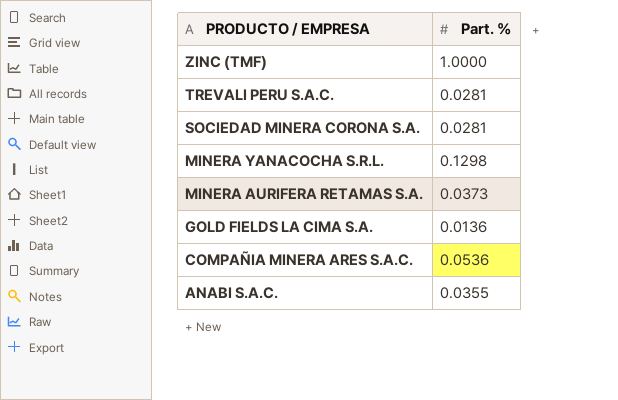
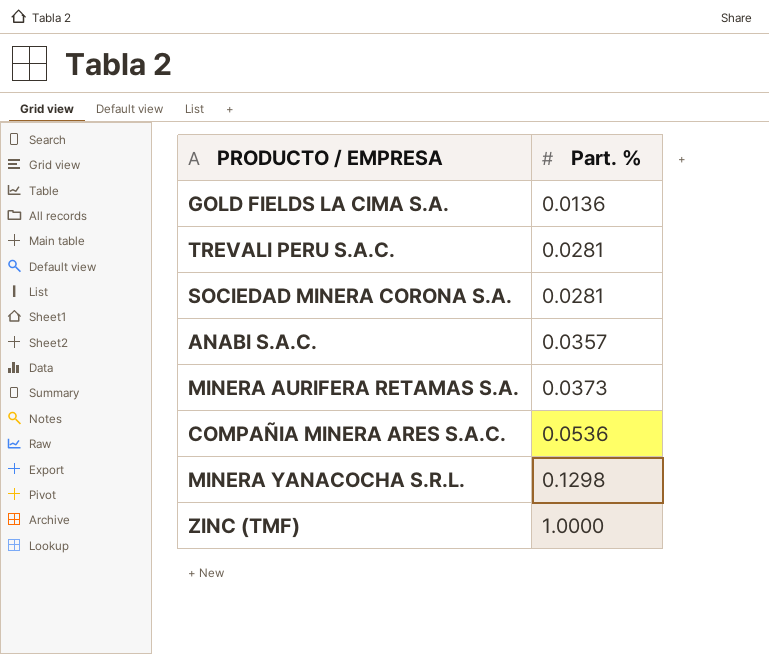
row order: PRODUCTO / EMPRESA descending -> Part. % ascending
ANABI S.A.C. | Part. %: 0.0355 -> 0.0357

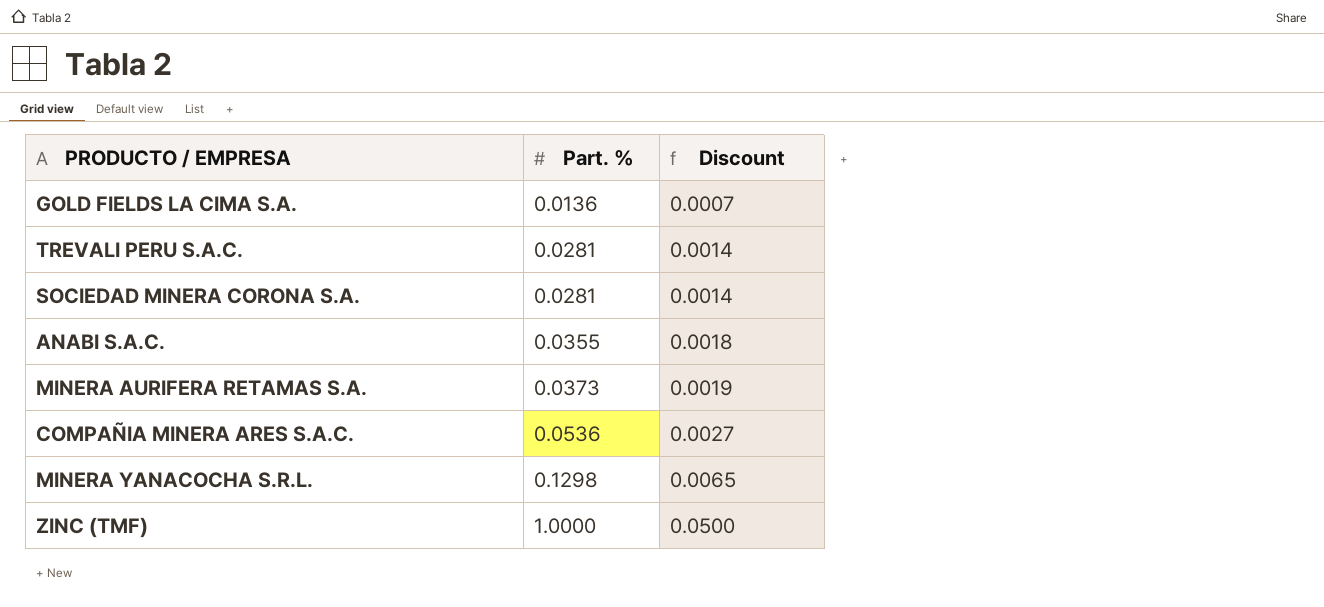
column Discount | formula: none -> [Part. %] * 0.05
ANABI S.A.C. | Part. %: 0.0357 -> 0.0355

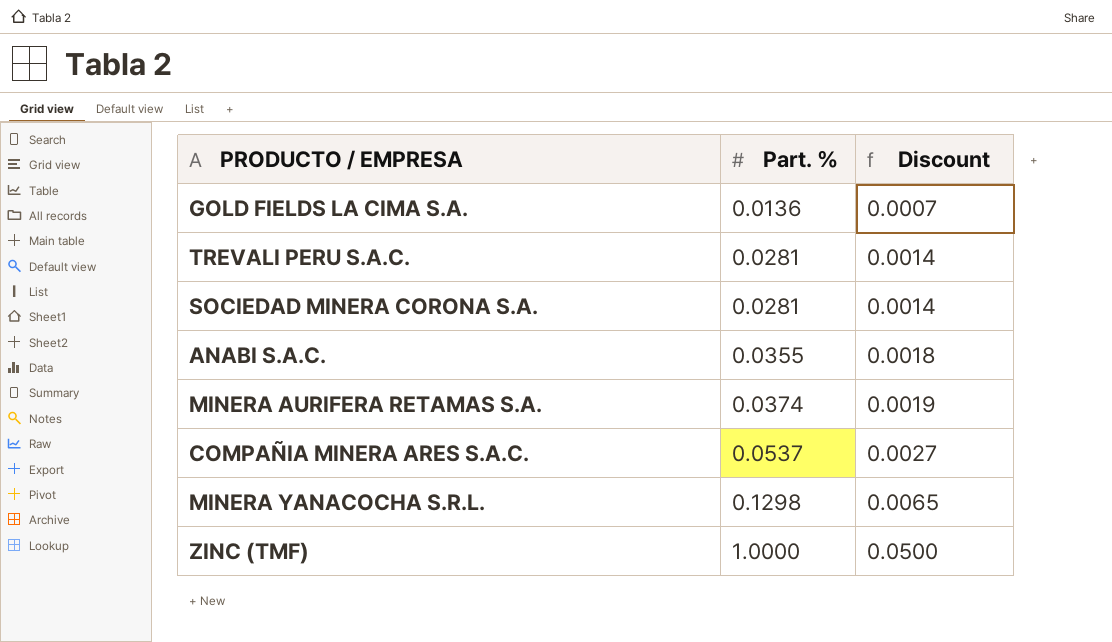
MINERA AURIFERA RETAMAS S.A. | Part. %: 0.0373 -> 0.0374
COMPAÑIA MINERA ARES S.A.C. | Part. %: 0.0536 -> 0.0537

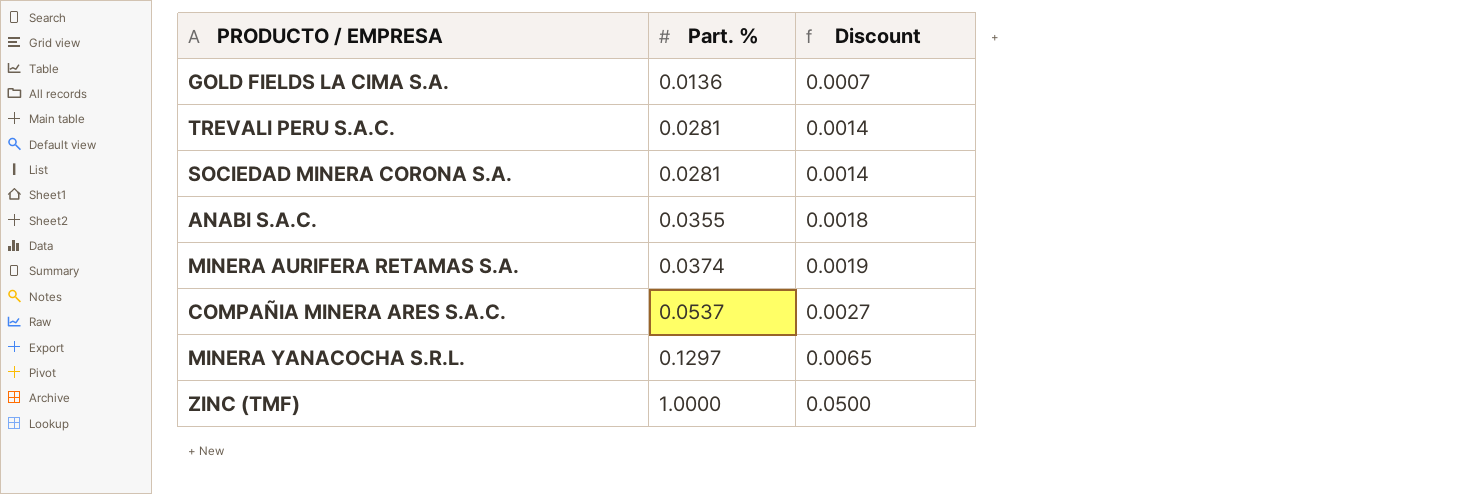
MINERA YANACOCHA S.R.L. | Part. %: 0.1298 -> 0.1297

